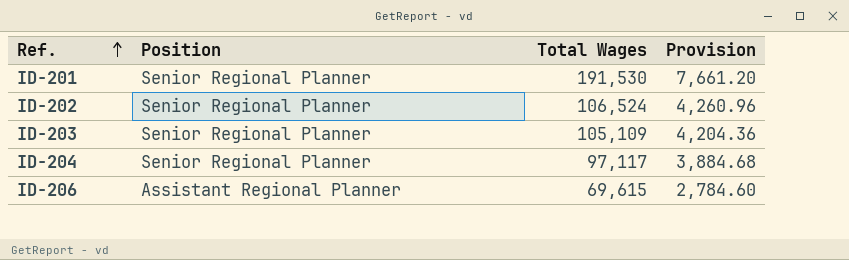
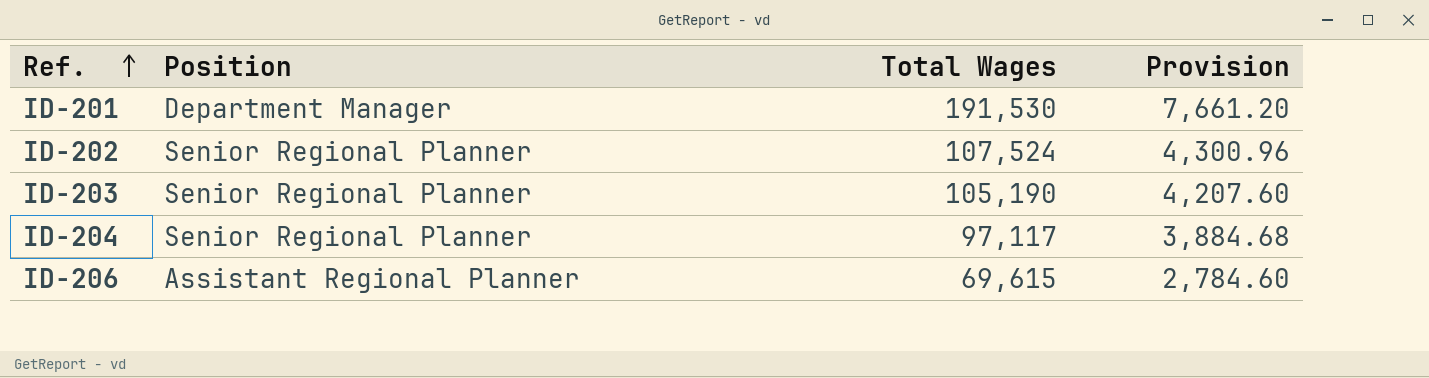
ID-201 | Position: Senior Regional Planner -> Department Manager
ID-202 | Total Wages: 106,524 -> 107,524
ID-202 | Provision: 4,260.96 -> 4,300.96
ID-203 | Total Wages: 105,109 -> 105,190
ID-203 | Provision: 4,204.36 -> 4,207.60

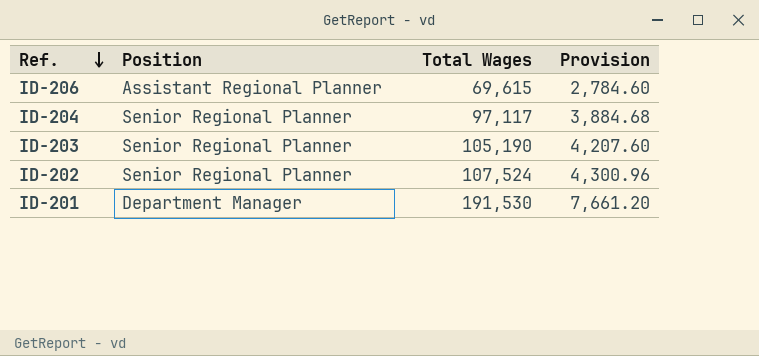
row order: Ref. ascending -> Ref. descending

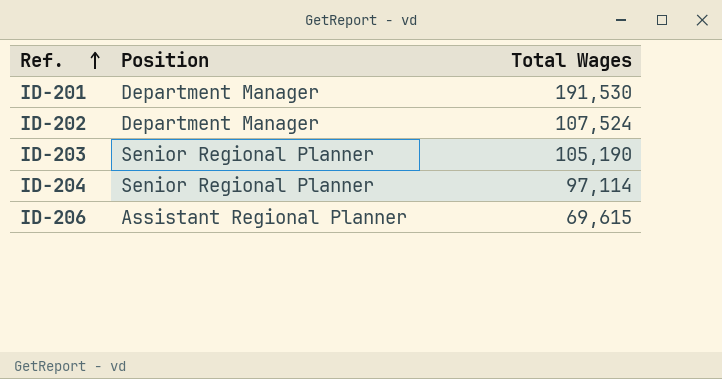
row order: Ref. descending -> Ref. ascending
column Provision | formula: [Total Wages] * 0.04 -> none
ID-202 | Position: Senior Regional Planner -> Department Manager
ID-204 | Total Wages: 97,117 -> 97,114

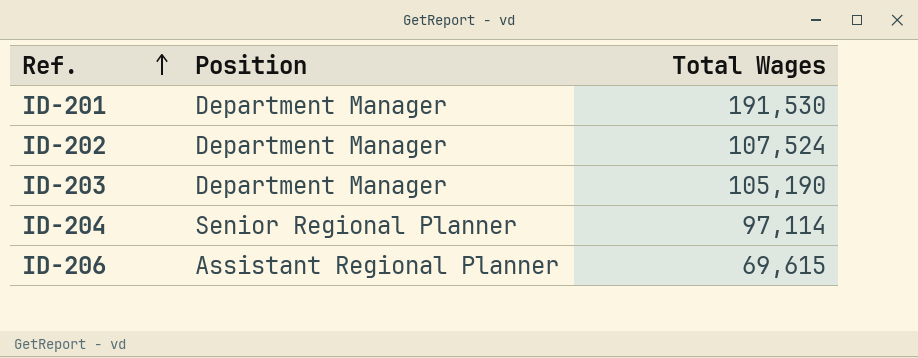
ID-203 | Position: Senior Regional Planner -> Department Manager

